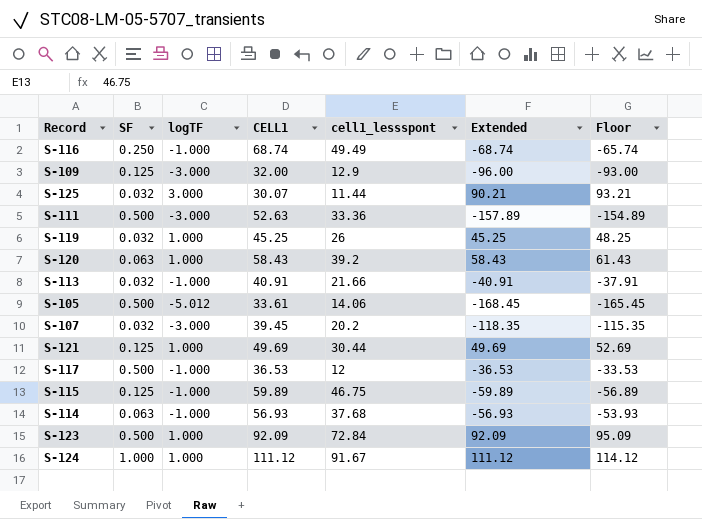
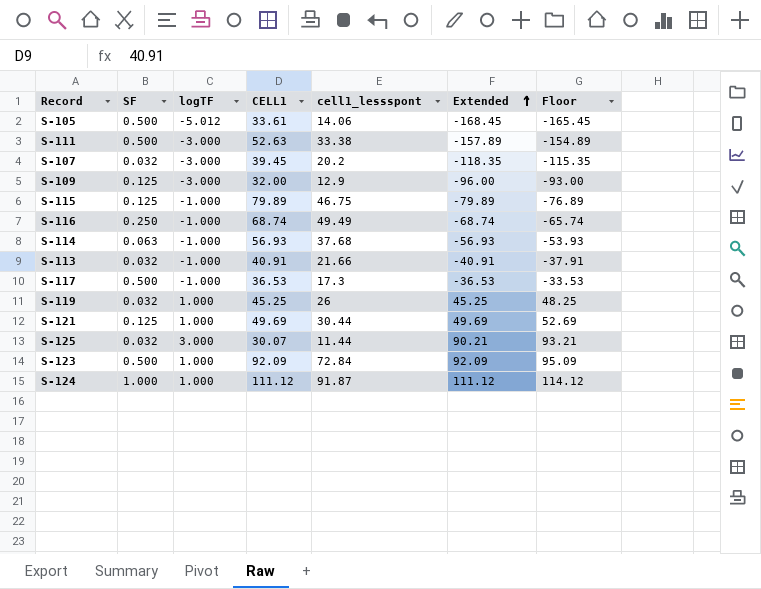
row order: none -> Extended ascending
row S-120: 0.063 | 1.000 | 58.43 | 39.2 | 58.43 | 61.43 -> none
S-111 | cell1_lessspont: 33.36 -> 33.38
S-115 | CELL1: 59.89 -> 79.89
S-115 | Extended: -59.89 -> -79.89
S-115 | Floor: -56.89 -> -76.89
S-117 | cell1_lessspont: 12 -> 17.3
S-124 | cell1_lessspont: 91.67 -> 91.87

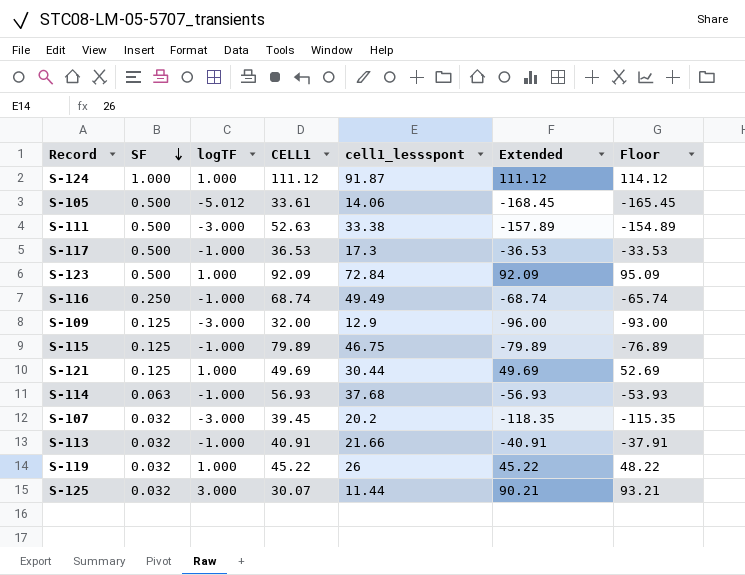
row order: Extended ascending -> SF descending
S-119 | CELL1: 45.25 -> 45.22
S-119 | Extended: 45.25 -> 45.22
S-119 | Floor: 48.25 -> 48.22

